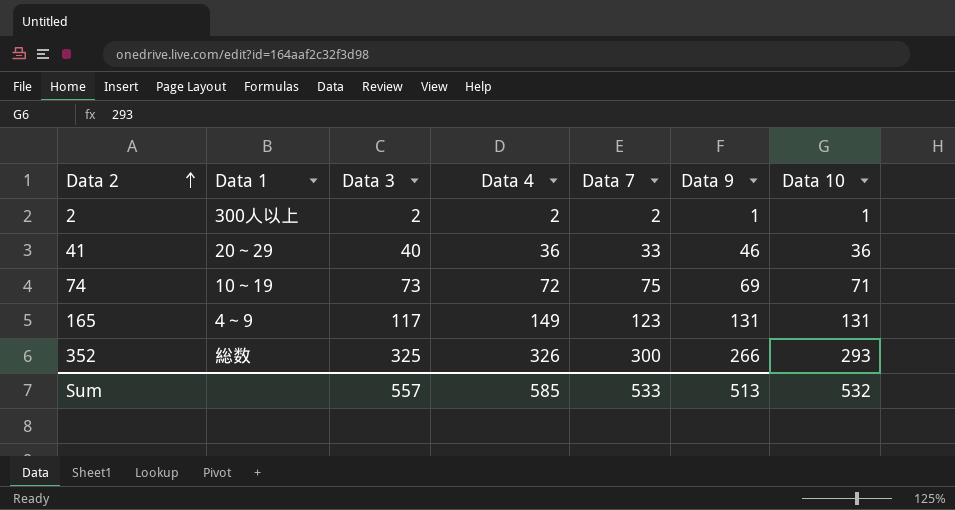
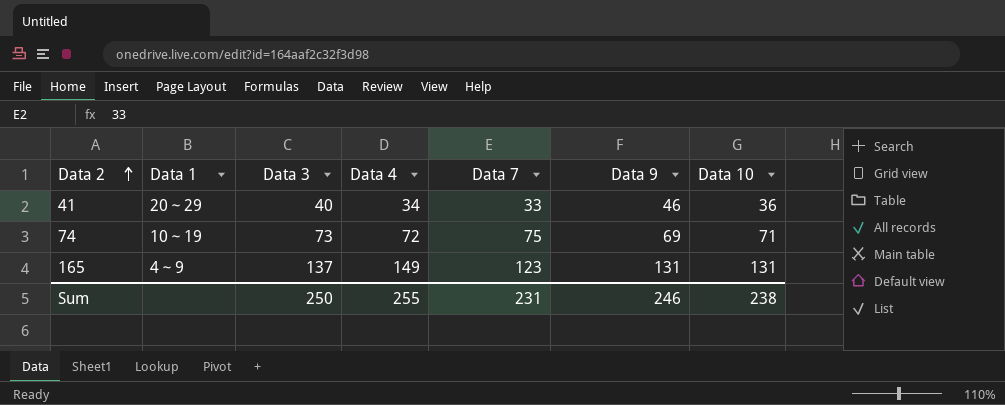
row 2: 300人以上 | 2 | 2 | 2 | 1 | 1 -> none
row 352: 総数 | 325 | 326 | 300 | 266 | 293 -> none
41 | Data 4: 36 -> 34
165 | Data 3: 117 -> 137
Sum | Data 3: 557 -> 250
Sum | Data 4: 585 -> 255
Sum | Data 7: 533 -> 231
Sum | Data 9: 513 -> 246
Sum | Data 10: 532 -> 238

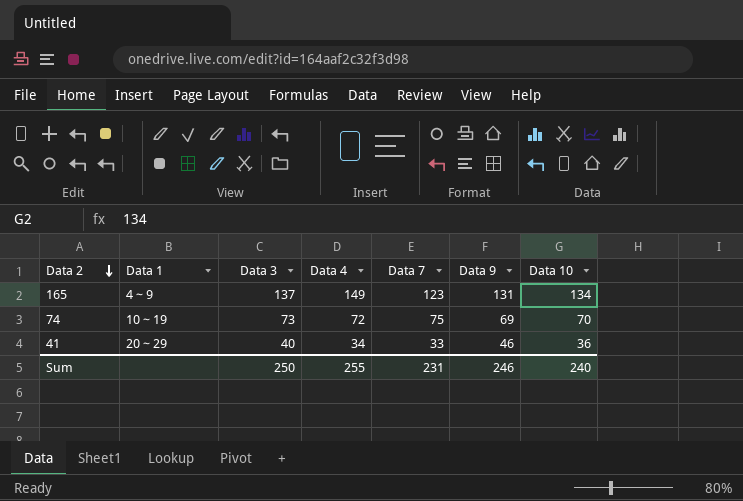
row order: Data 2 ascending -> Data 2 descending
165 | Data 10: 131 -> 134
74 | Data 10: 71 -> 70
Sum | Data 10: 238 -> 240

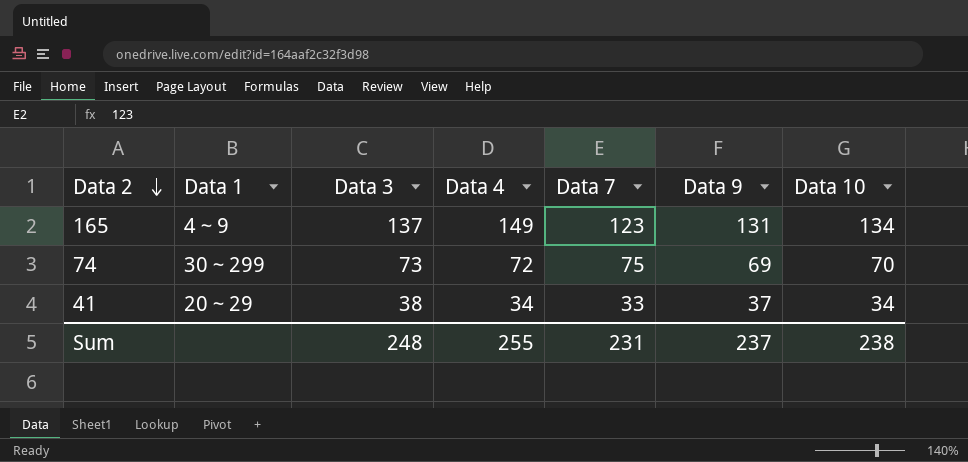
74 | Data 1: 10～19 -> 30～299
41 | Data 3: 40 -> 38
41 | Data 9: 46 -> 37
41 | Data 10: 36 -> 34
Sum | Data 3: 250 -> 248
Sum | Data 9: 246 -> 237
Sum | Data 10: 240 -> 238

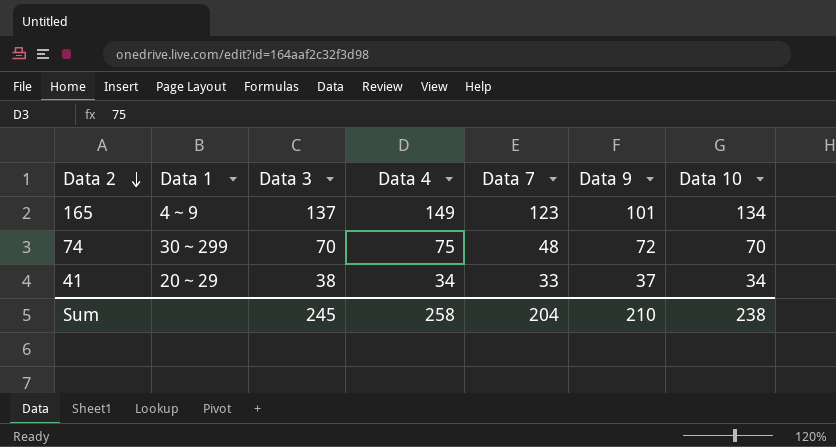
165 | Data 9: 131 -> 101
74 | Data 3: 73 -> 70
74 | Data 4: 72 -> 75
74 | Data 7: 75 -> 48
74 | Data 9: 69 -> 72
Sum | Data 3: 248 -> 245
Sum | Data 4: 255 -> 258
Sum | Data 7: 231 -> 204
Sum | Data 9: 237 -> 210

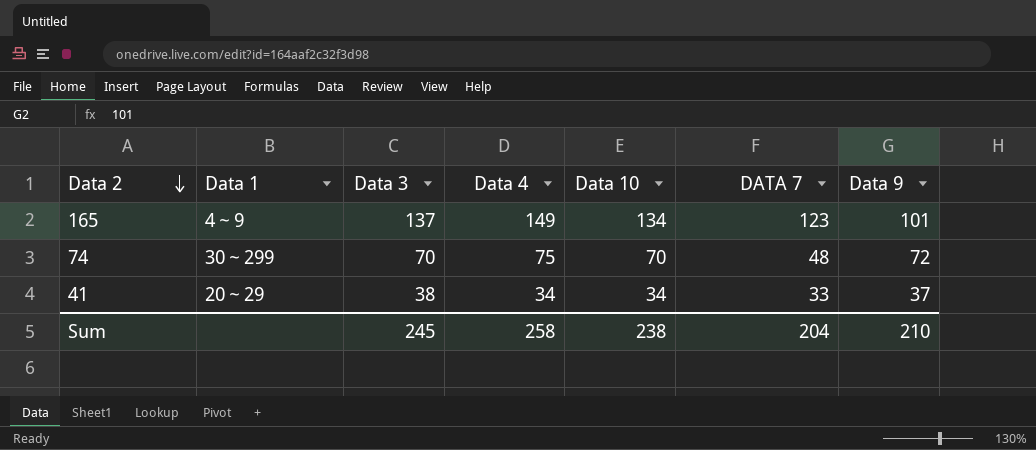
column Data 10 | position: 7 -> 5
column name: Data 7 -> DATA 7

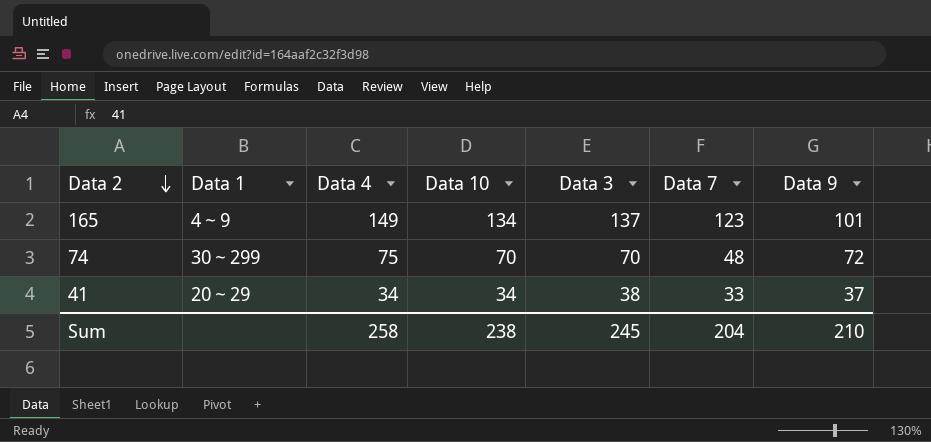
column Data 3 | position: 3 -> 5
column name: DATA 7 -> Data 7

